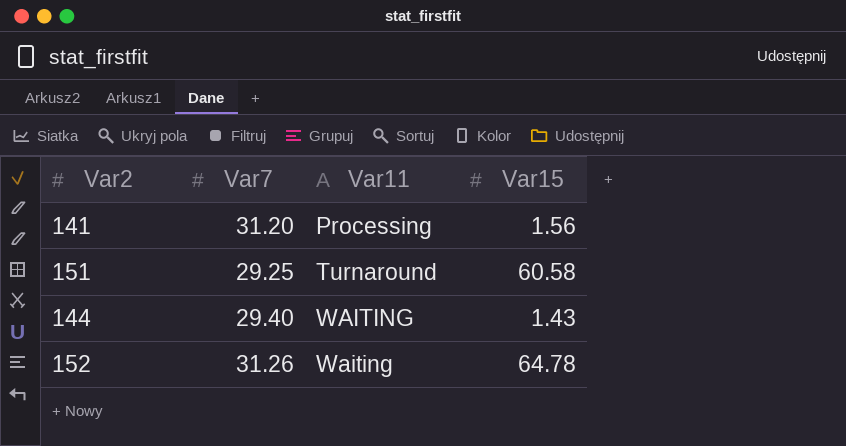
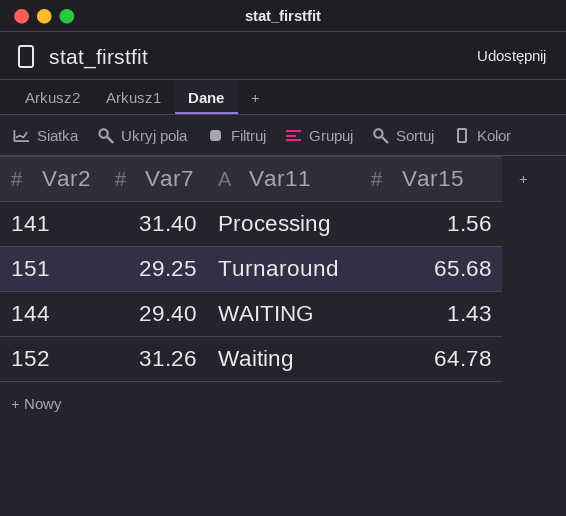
141 | Var7: 31.20 -> 31.40
151 | Var15: 60.58 -> 65.68

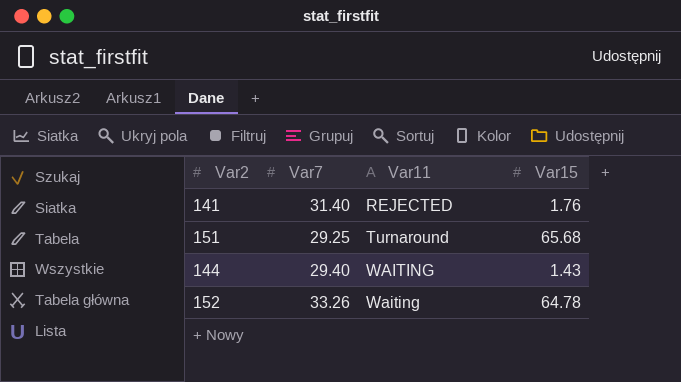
141 | Var11: Processing -> REJECTED
141 | Var15: 1.56 -> 1.76
152 | Var7: 31.26 -> 33.26

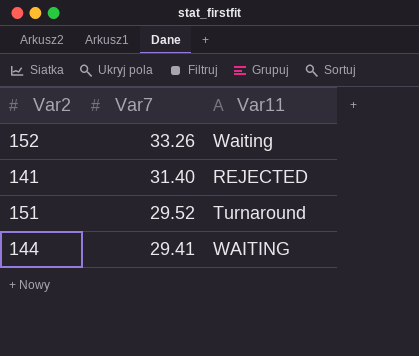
row order: Var11 ascending -> Var7 descending
column Var15 | position: 4 -> none
151 | Var7: 29.25 -> 29.52
144 | Var7: 29.40 -> 29.41

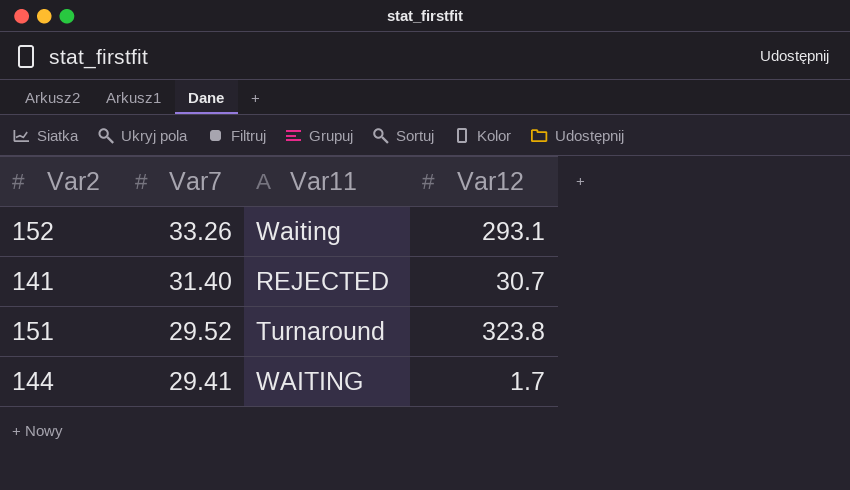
column Var12 | position: none -> 4

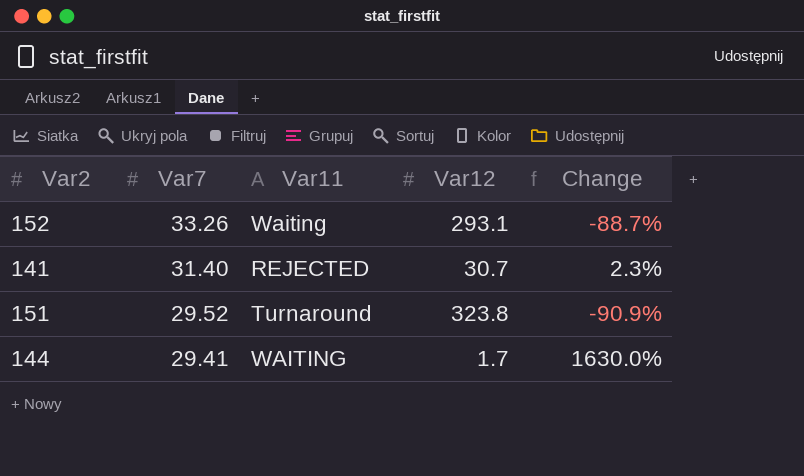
column Change | formula: none -> ([Var7] - [Var12]) / [Var12]

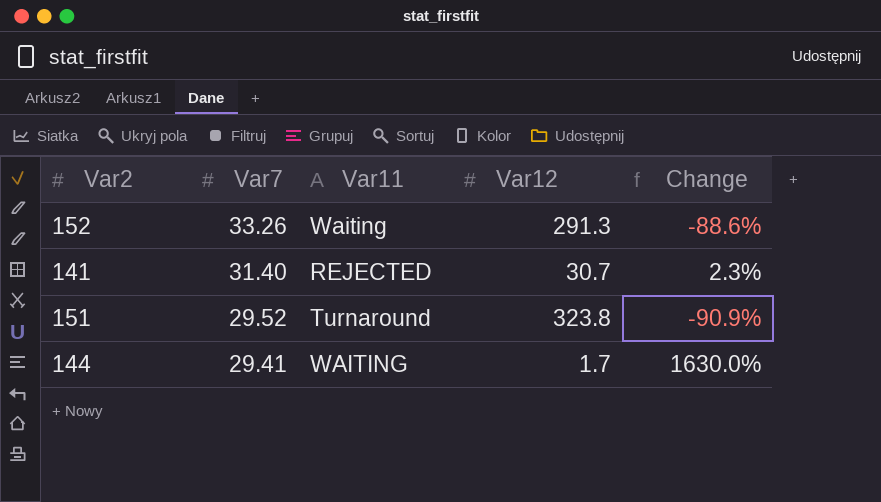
152 | Var12: 293.1 -> 291.3
152 | Change: -88.7% -> -88.6%

